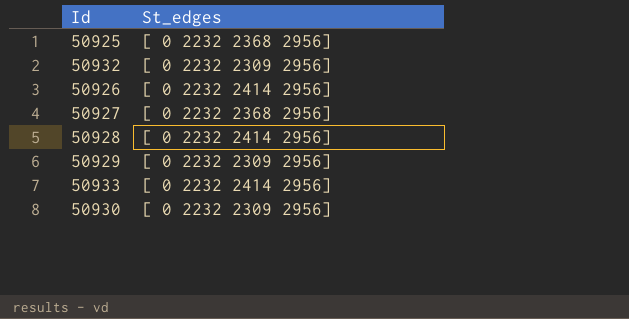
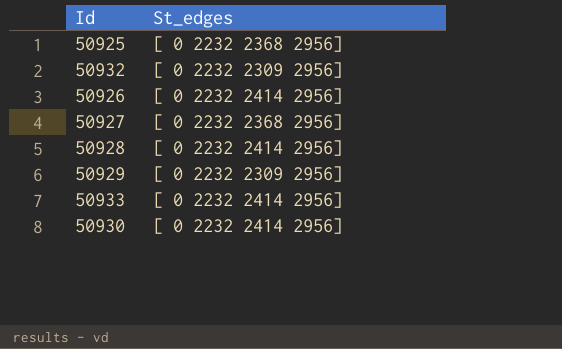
50930 | St_edges: [ 0 2232 2309 2956] -> [ 0 2232 2414 2956]

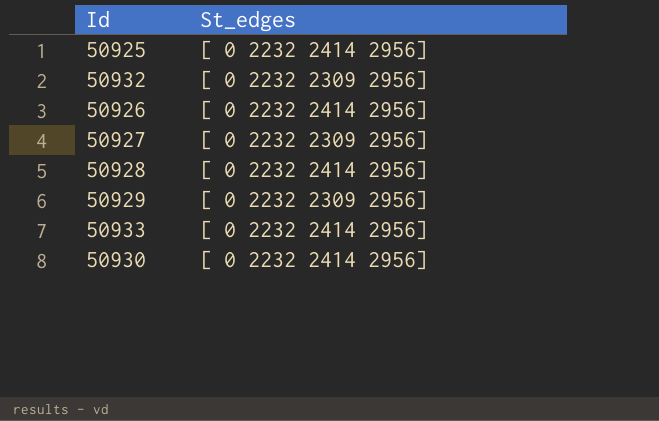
50925 | St_edges: [ 0 2232 2368 2956] -> [ 0 2232 2414 2956]
50927 | St_edges: [ 0 2232 2368 2956] -> [ 0 2232 2309 2956]

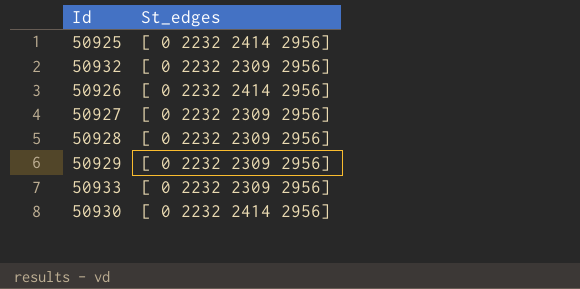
50928 | St_edges: [ 0 2232 2414 2956] -> [ 0 2232 2309 2956]
50933 | St_edges: [ 0 2232 2414 2956] -> [ 0 2232 2309 2956]

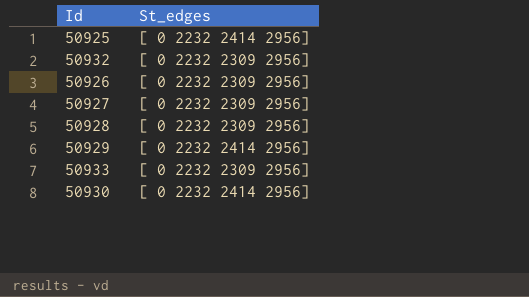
50926 | St_edges: [ 0 2232 2414 2956] -> [ 0 2232 2309 2956]
50929 | St_edges: [ 0 2232 2309 2956] -> [ 0 2232 2414 2956]

